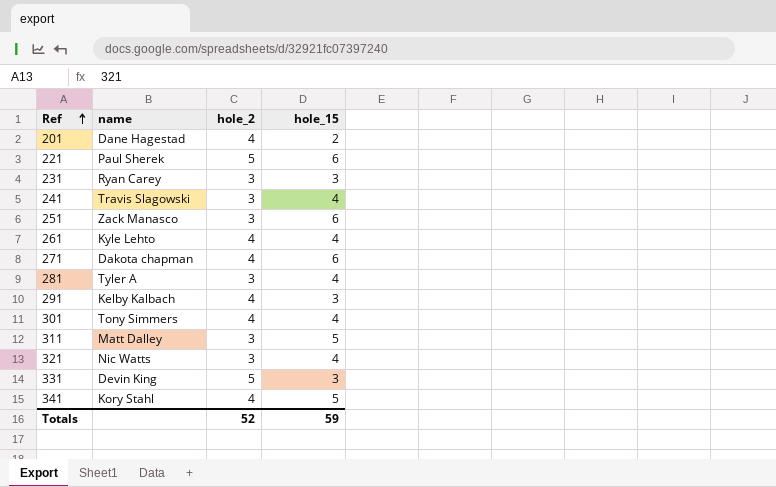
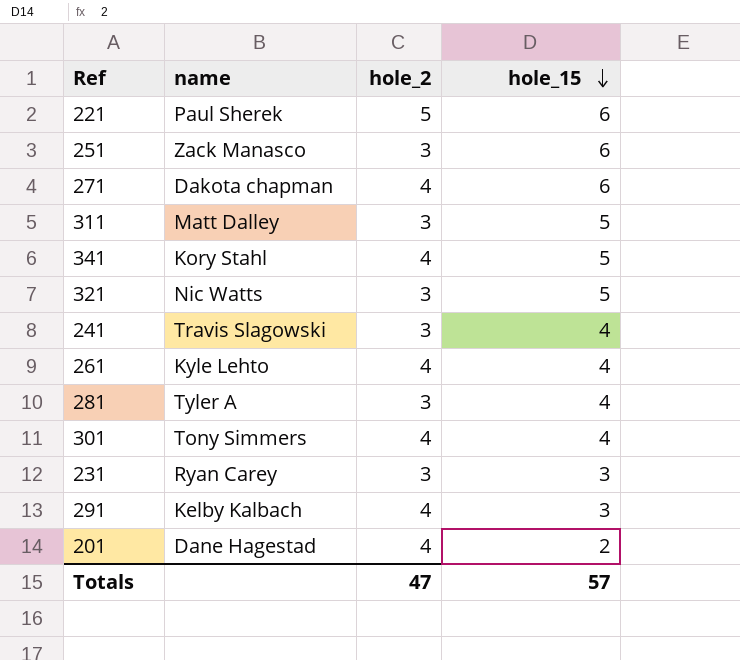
row order: Ref ascending -> hole_15 descending
row 331: Devin King | 5 | 3 -> none
321 | hole_15: 4 -> 5
Totals | hole_2: 52 -> 47
Totals | hole_15: 59 -> 57

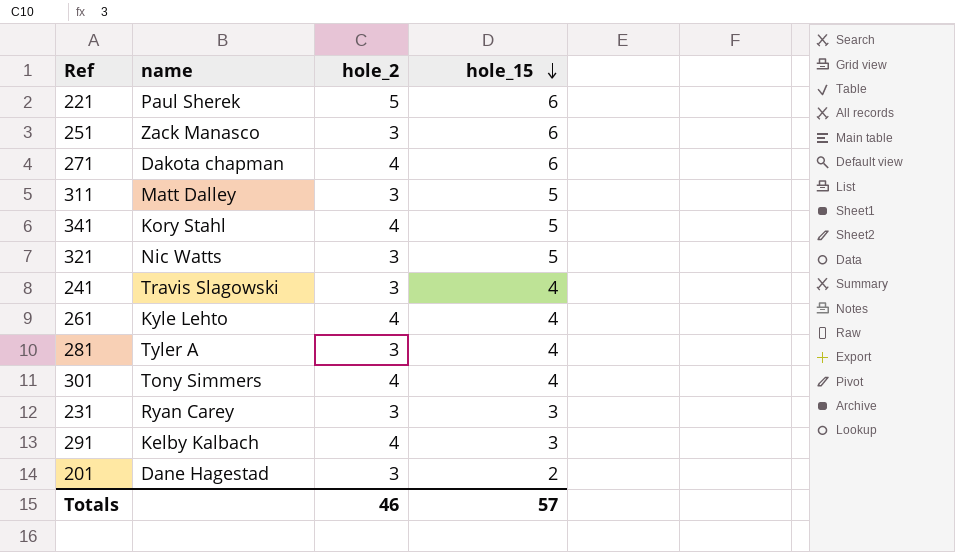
201 | hole_2: 4 -> 3
Totals | hole_2: 47 -> 46

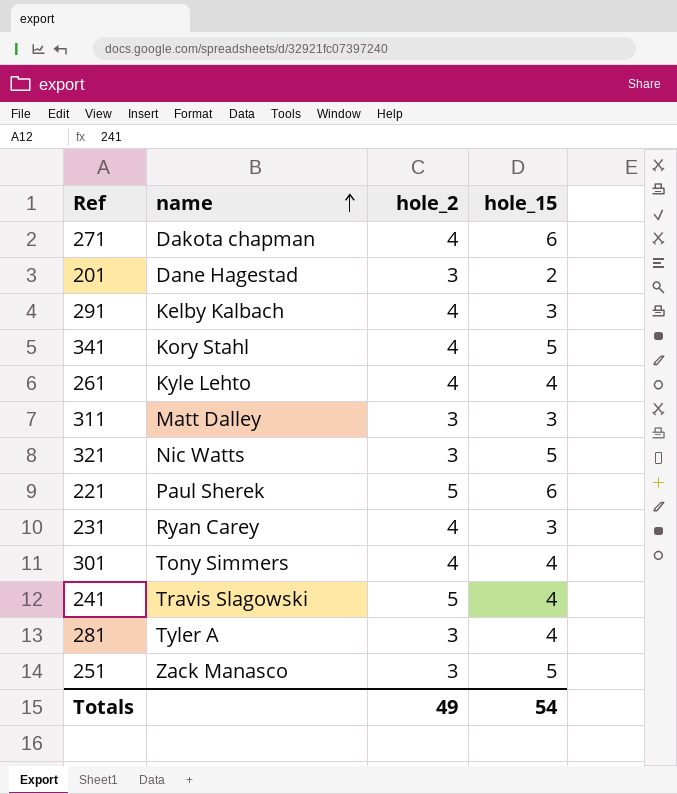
row order: hole_15 descending -> name ascending
311 | hole_15: 5 -> 3
231 | hole_2: 3 -> 4
241 | hole_2: 3 -> 5
251 | hole_15: 6 -> 5
Totals | hole_2: 46 -> 49
Totals | hole_15: 57 -> 54

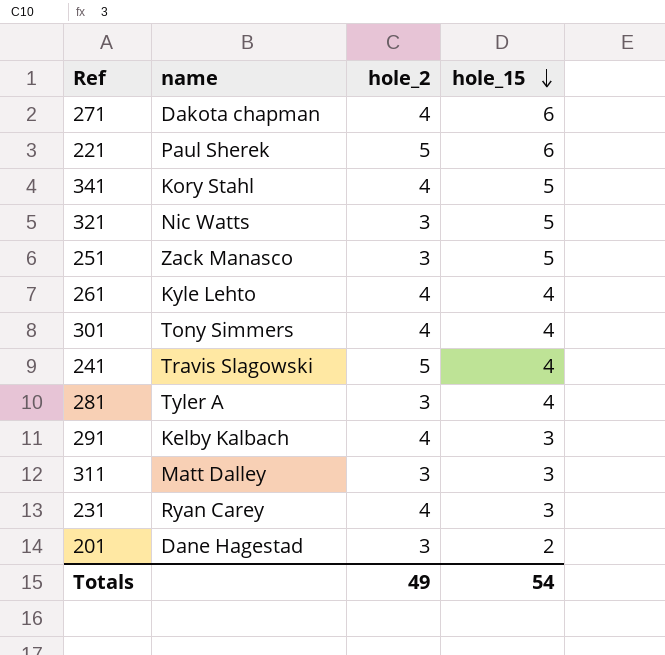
row order: name ascending -> hole_15 descending

